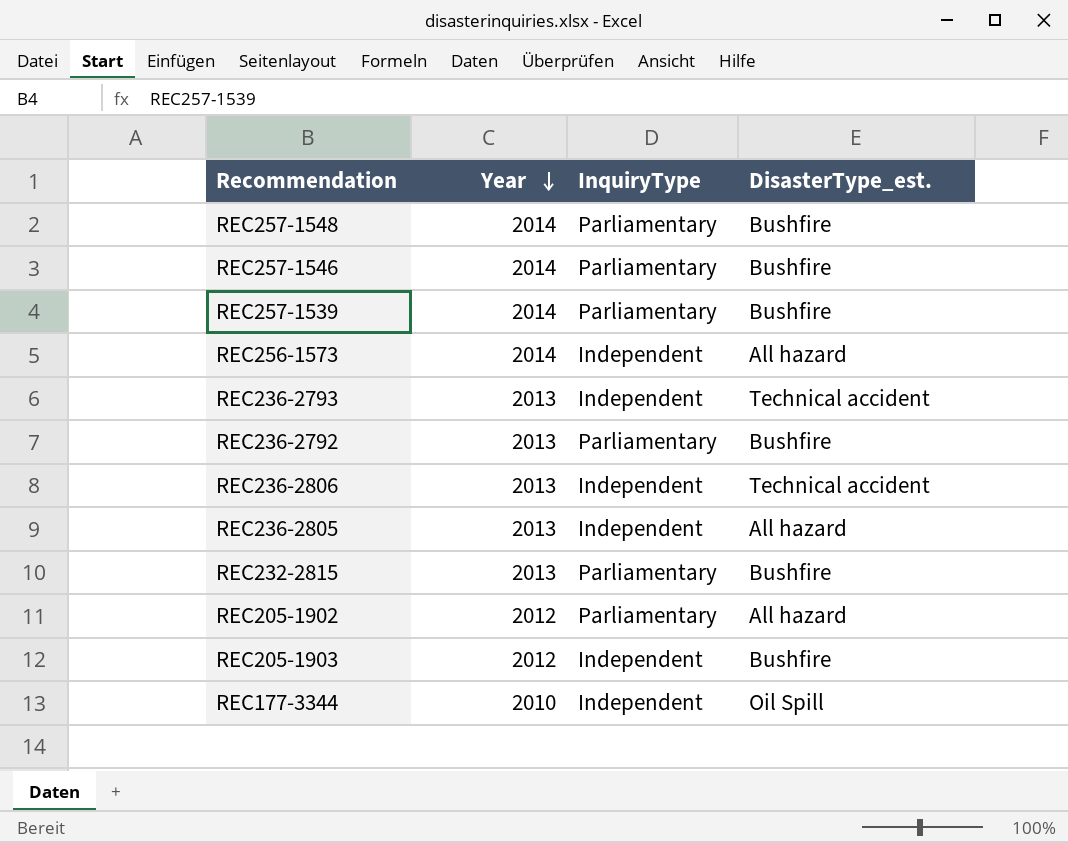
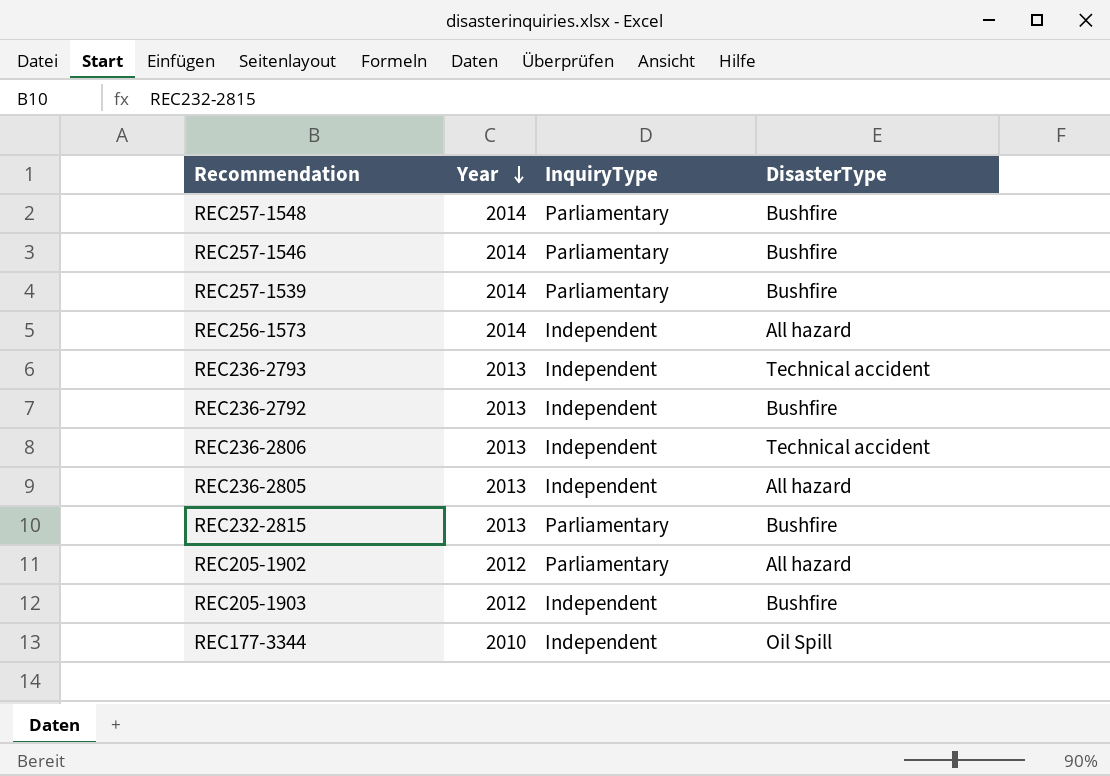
column name: DisasterType_est. -> DisasterType
REC236-2792 | InquiryType: Parliamentary -> Independent

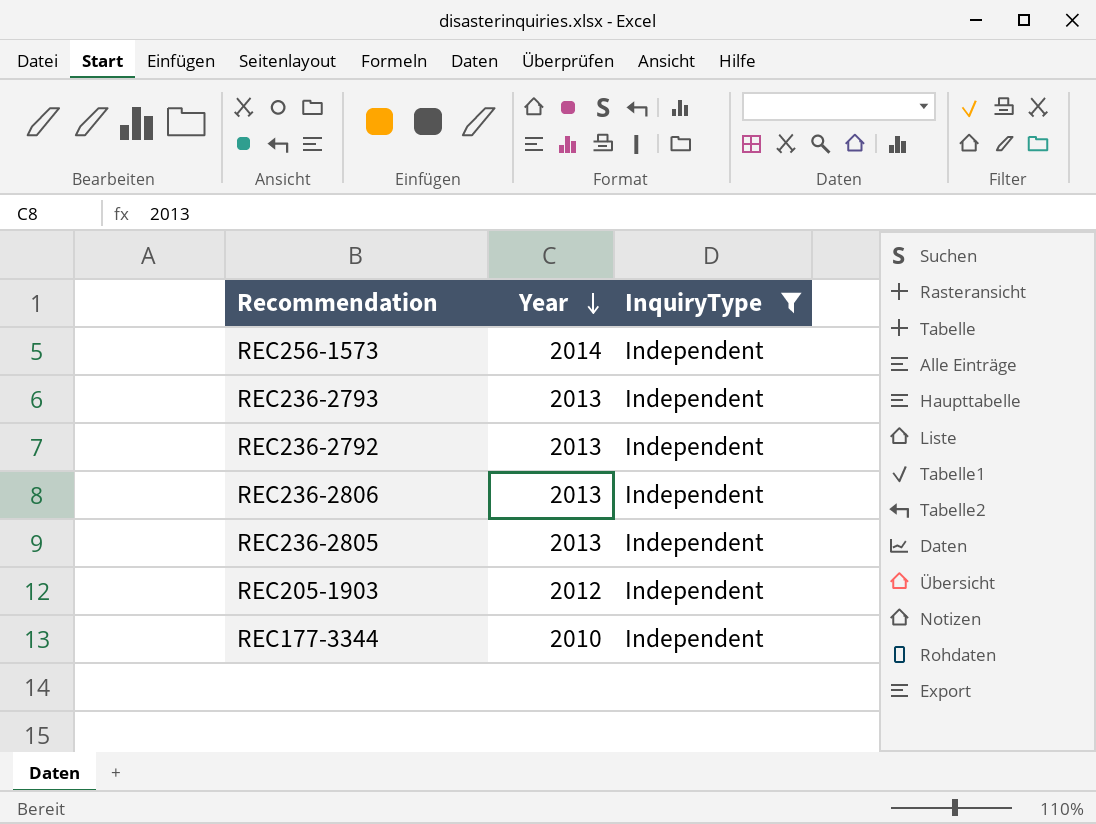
filter: none -> InquiryType = Independent
column DisasterType | position: 4 -> none

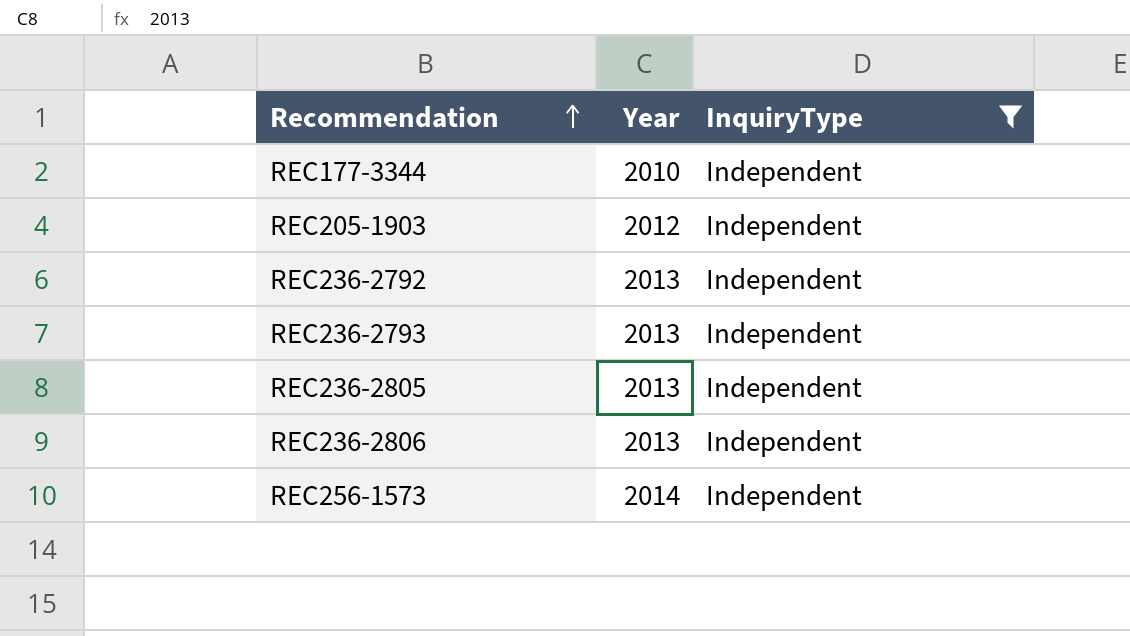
row order: Year descending -> Recommendation ascending

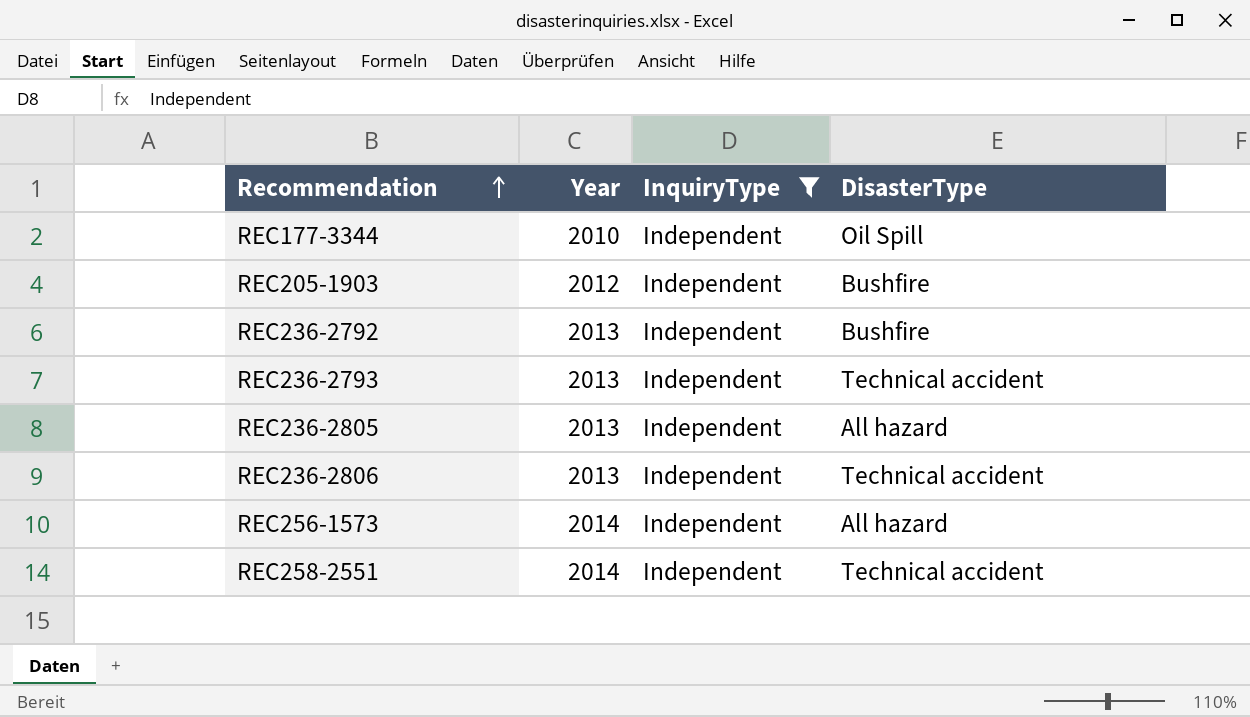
column DisasterType | position: none -> 4
row REC258-2551: none -> 2014 | Independent | Technical accident

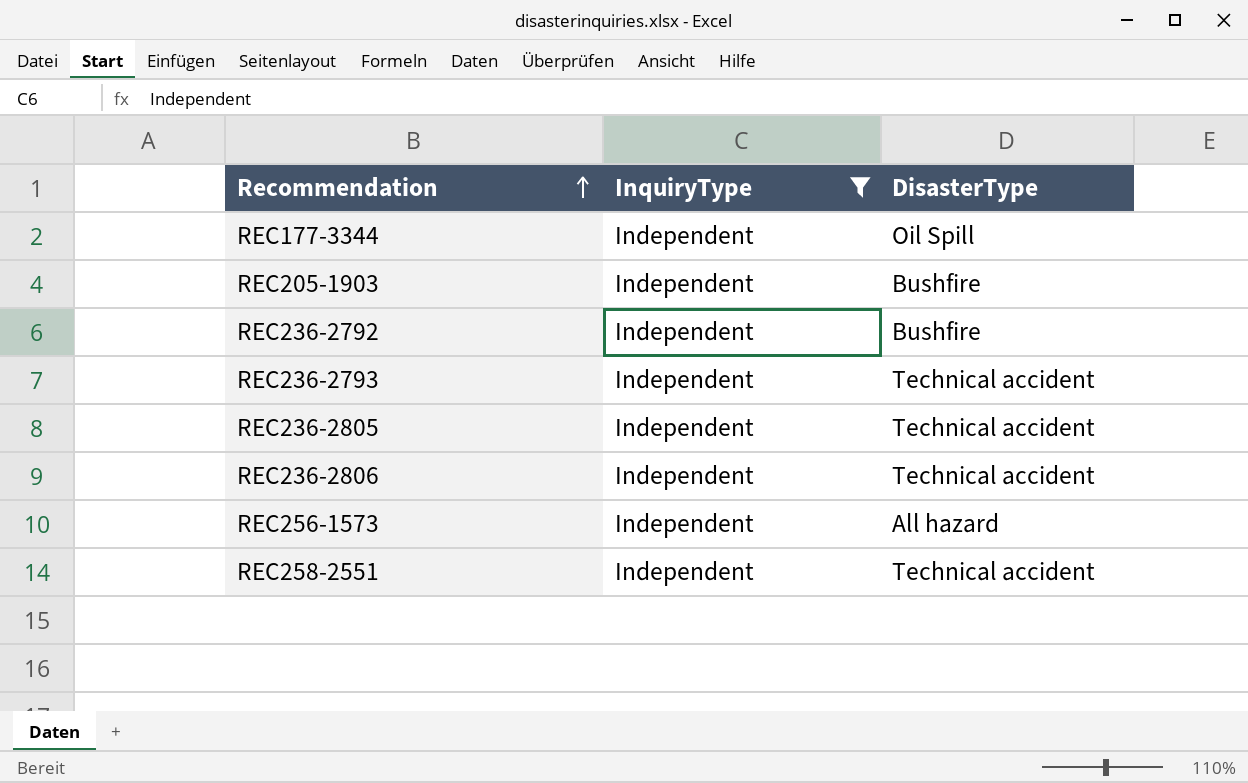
column Year | position: 2 -> none
REC236-2805 | DisasterType: All hazard -> Technical accident

